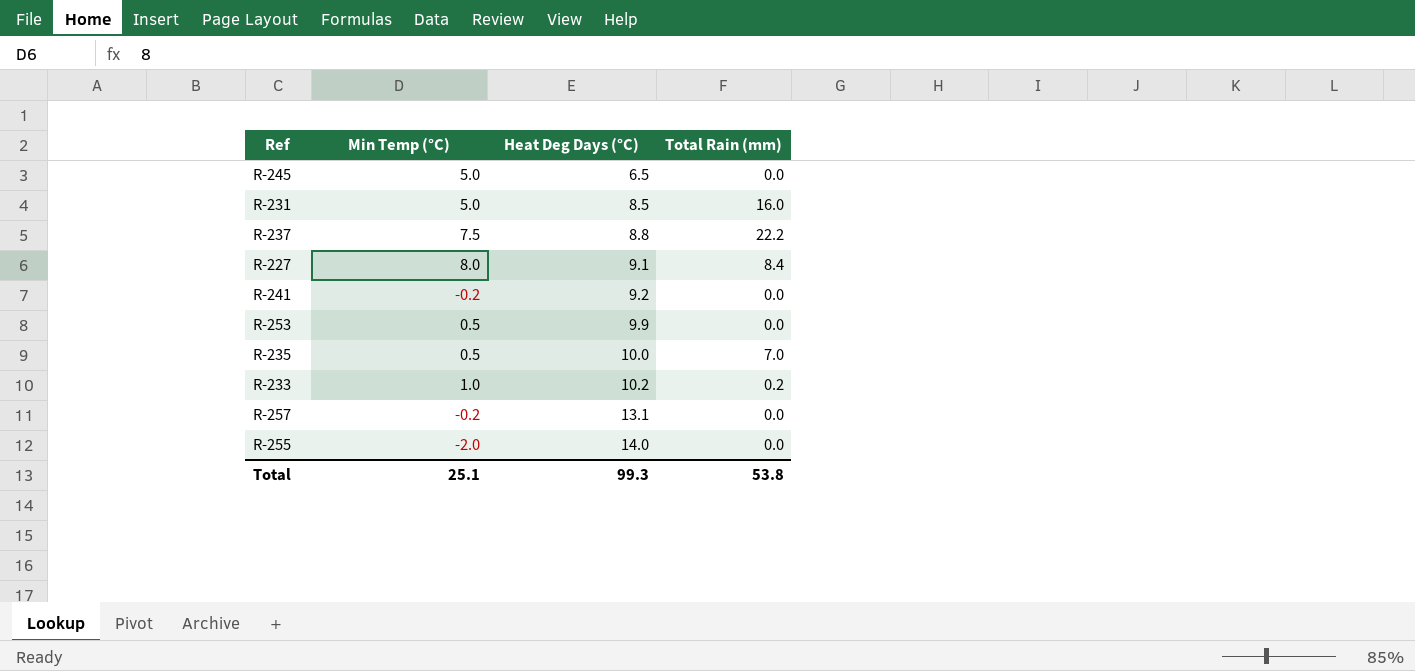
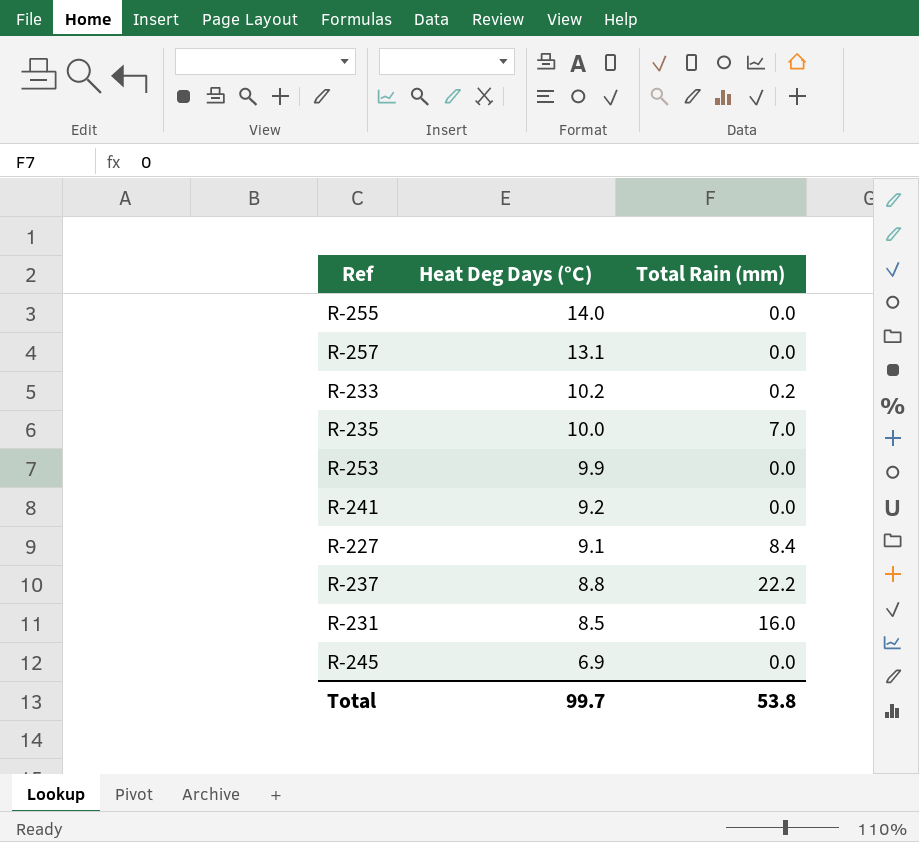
row order: Heat Deg Days (°C) ascending -> Heat Deg Days (°C) descending
column Min Temp (°C) | position: 2 -> none
R-245 | Heat Deg Days (°C): 6.5 -> 6.9
Total | Heat Deg Days (°C): 99.3 -> 99.7

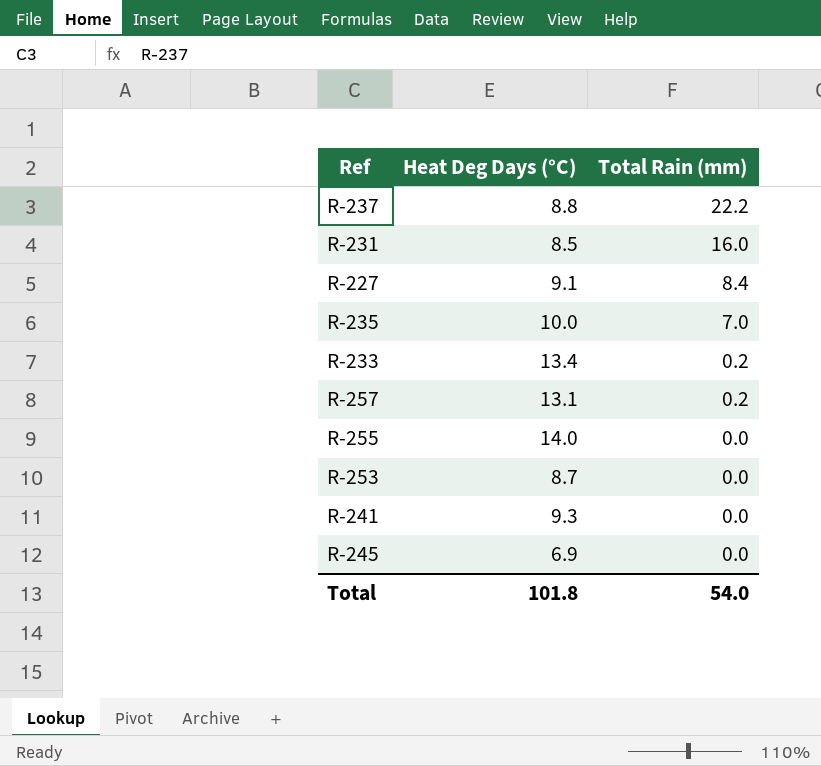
row order: Heat Deg Days (°C) descending -> Total Rain (mm) descending
R-233 | Heat Deg Days (°C): 10.2 -> 13.4
R-257 | Total Rain (mm): 0.0 -> 0.2
R-253 | Heat Deg Days (°C): 9.9 -> 8.7
R-241 | Heat Deg Days (°C): 9.2 -> 9.3
Total | Heat Deg Days (°C): 99.7 -> 101.8
Total | Total Rain (mm): 53.8 -> 54.0

